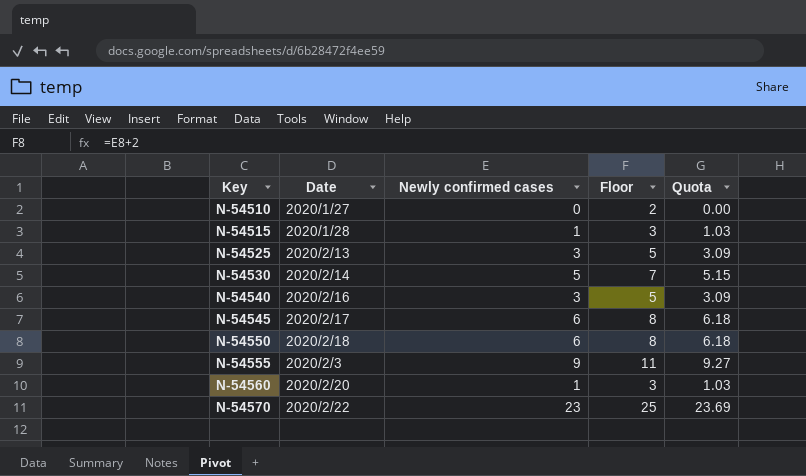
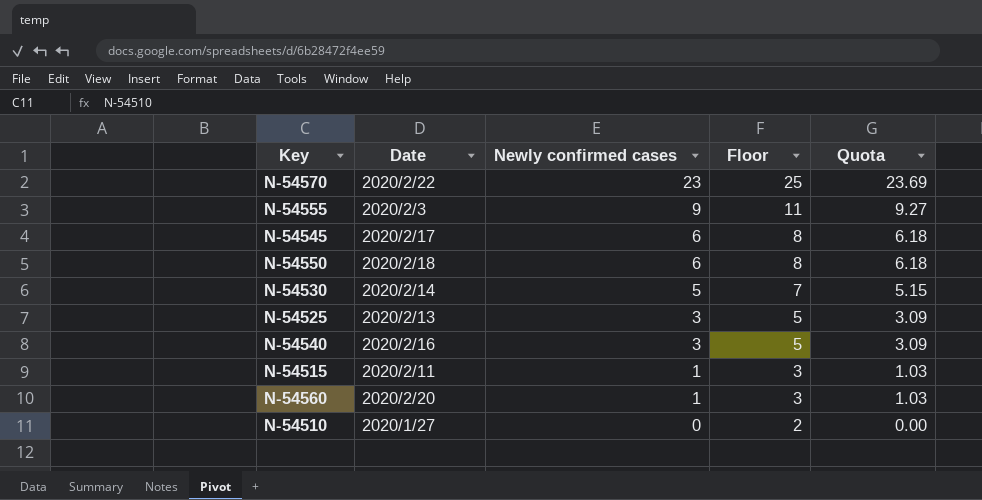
row order: Key ascending -> Newly confirmed cases descending
N-54515 | Date: 2020/1/28 -> 2020/2/11

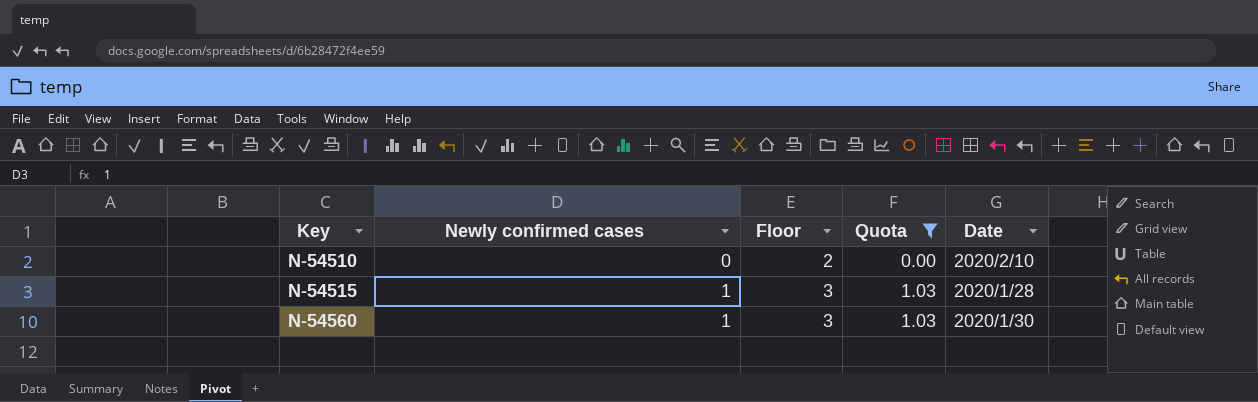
filter: none -> Quota <= 1.03
row order: Newly confirmed cases descending -> Key ascending
column Date | position: 2 -> 5
N-54510 | Date: 2020/1/27 -> 2020/2/10
N-54515 | Date: 2020/2/11 -> 2020/1/28
N-54560 | Date: 2020/2/20 -> 2020/1/30

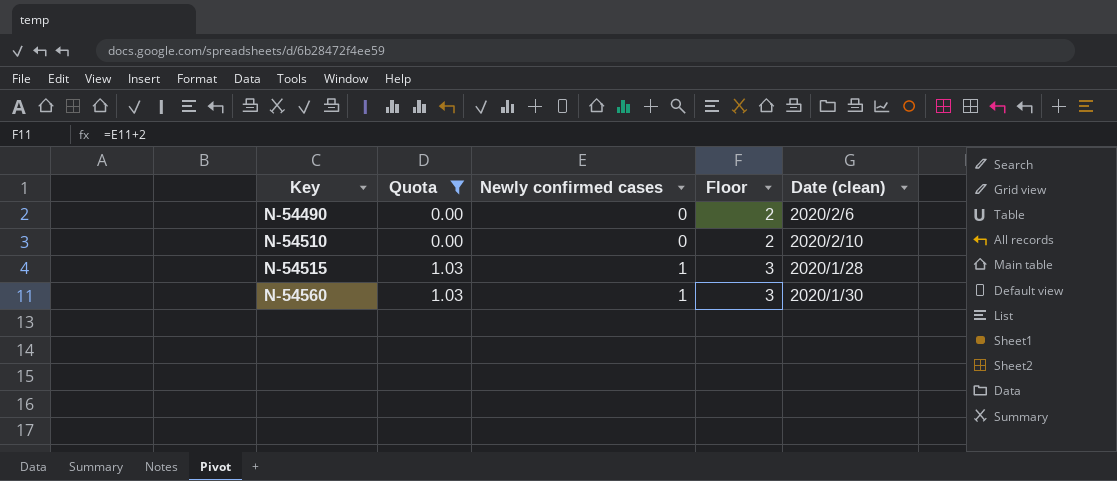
column Quota | position: 4 -> 2
column name: Date -> Date (clean)
row N-54490: none -> 0.00 | 0 | 2 | 2020/2/6

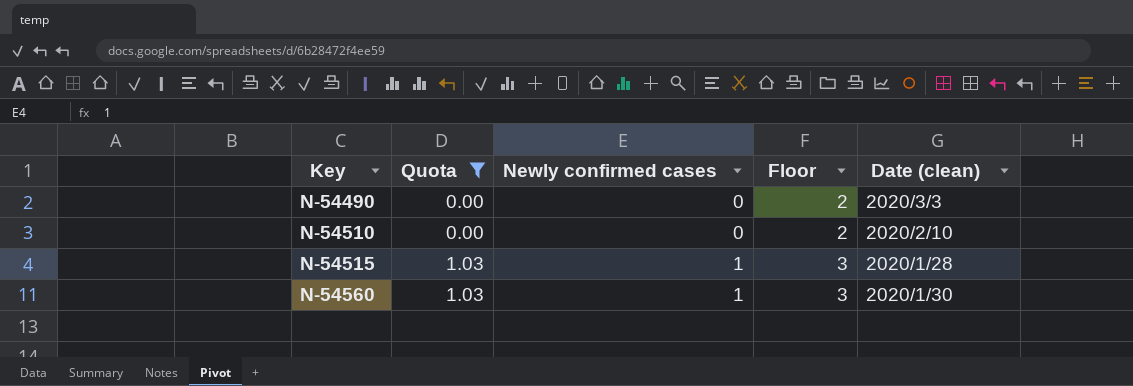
N-54490 | Date (clean): 2020/2/6 -> 2020/3/3

